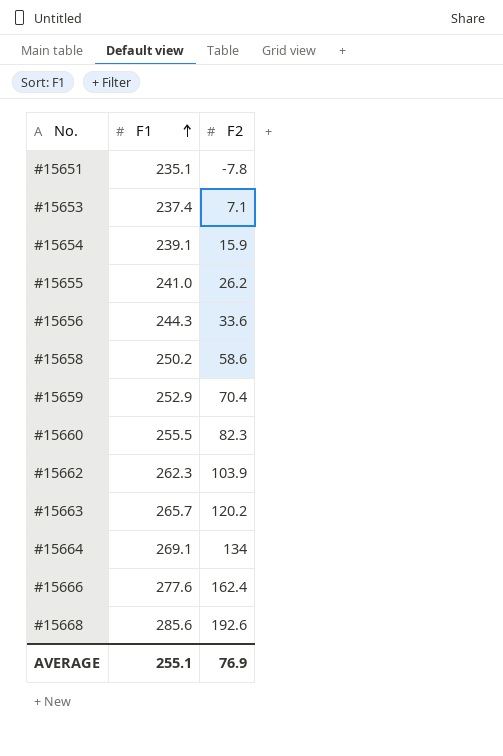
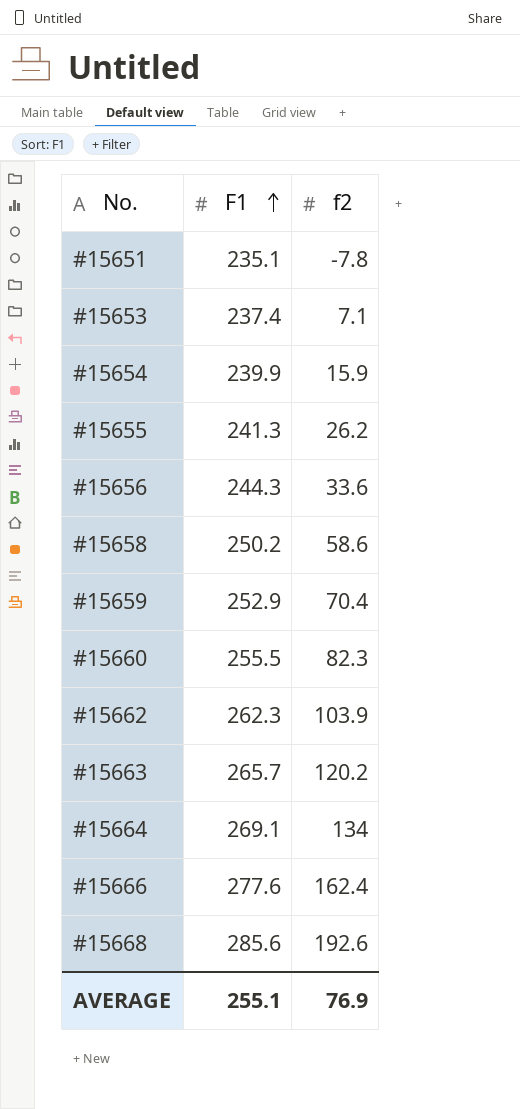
column name: F2 -> f2
#15654 | F1: 239.1 -> 239.9
#15655 | F1: 241.0 -> 241.3

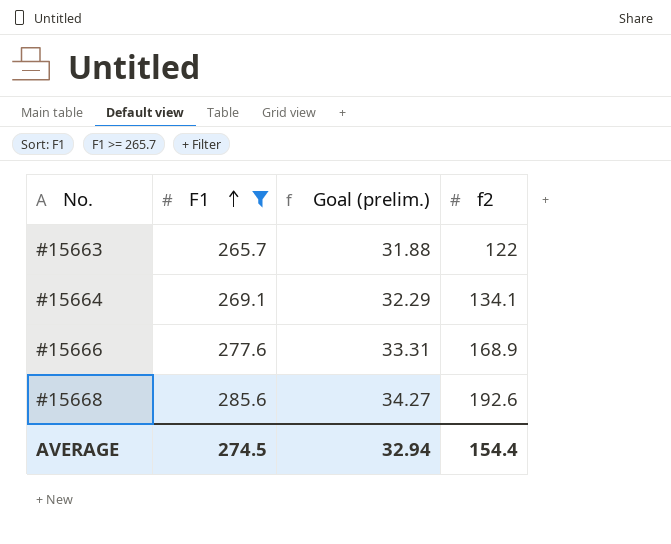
filter: none -> F1 >= 265.7
column Goal (prelim.) | formula: none -> [F1] * 0.12
#15663 | f2: 120.2 -> 122
#15664 | f2: 134 -> 134.1
#15666 | f2: 162.4 -> 168.9
AVERAGE | F1: 255.1 -> 274.5
AVERAGE | f2: 76.9 -> 154.4

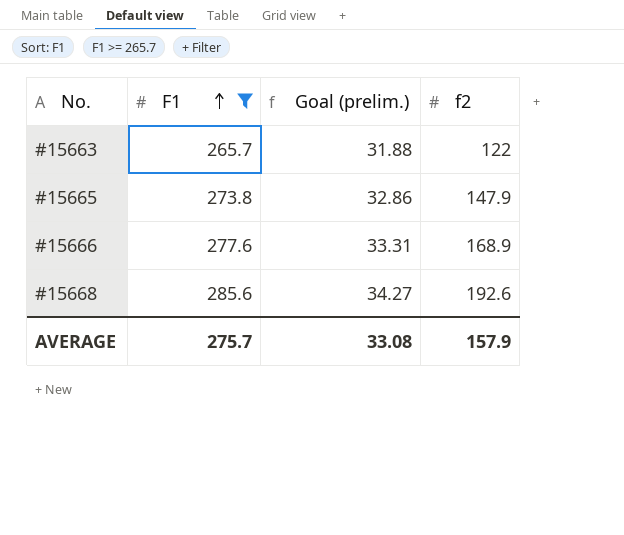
row #15664: 269.1 | 32.29 | 134.1 -> none
row #15665: none -> 273.8 | 32.86 | 147.9
AVERAGE | F1: 274.5 -> 275.7
AVERAGE | Goal (prelim.): 32.94 -> 33.08
AVERAGE | f2: 154.4 -> 157.9

